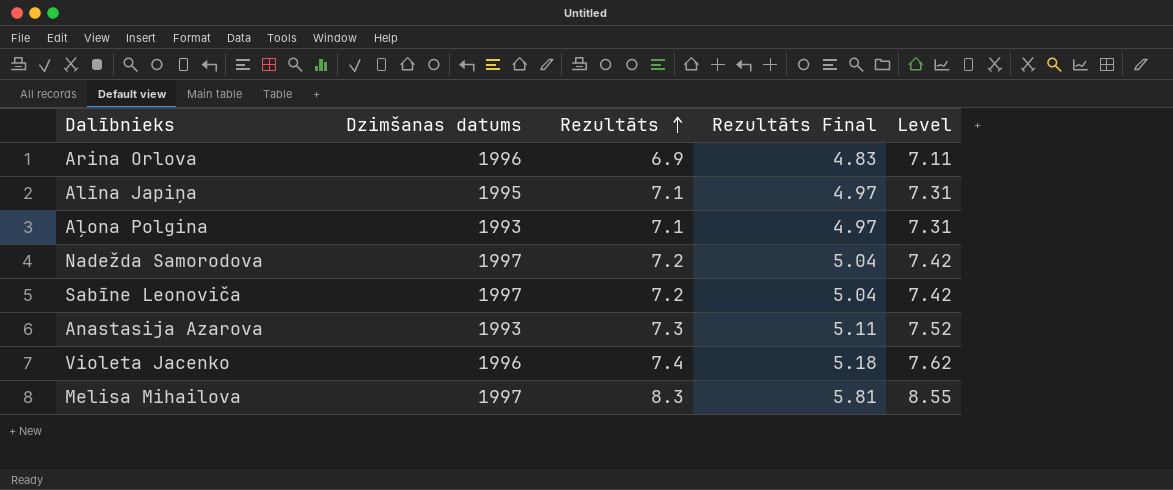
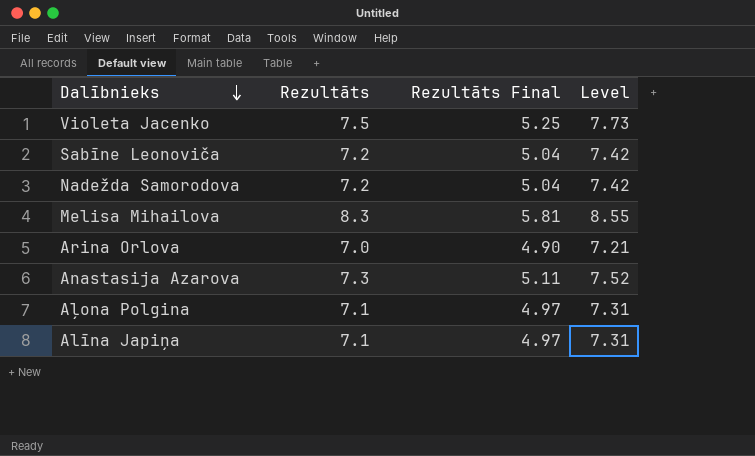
row order: Rezultāts ascending -> Dalībnieks descending
column Dzimšanas datums | position: 2 -> none
Violeta Jacenko | Rezultāts: 7.4 -> 7.5
Violeta Jacenko | Rezultāts Final: 5.18 -> 5.25
Violeta Jacenko | Level: 7.62 -> 7.73
Arina Orlova | Rezultāts: 6.9 -> 7.0
Arina Orlova | Rezultāts Final: 4.83 -> 4.90
Arina Orlova | Level: 7.11 -> 7.21

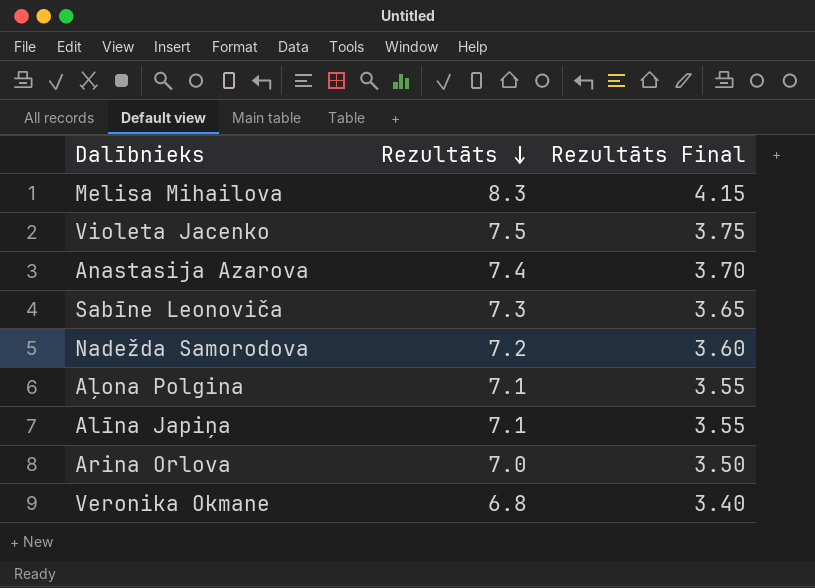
row order: Dalībnieks descending -> Rezultāts descending
column Level | formula: [Rezultāts] * 1.03 -> none
column Rezultāts Final | formula: [Rezultāts] * 0.7 -> [Rezultāts] * 0.5
Anastasija Azarova | Rezultāts: 7.3 -> 7.4
Sabīne Leonoviča | Rezultāts: 7.2 -> 7.3
row Veronika Okmane: none -> 6.8 | 3.40

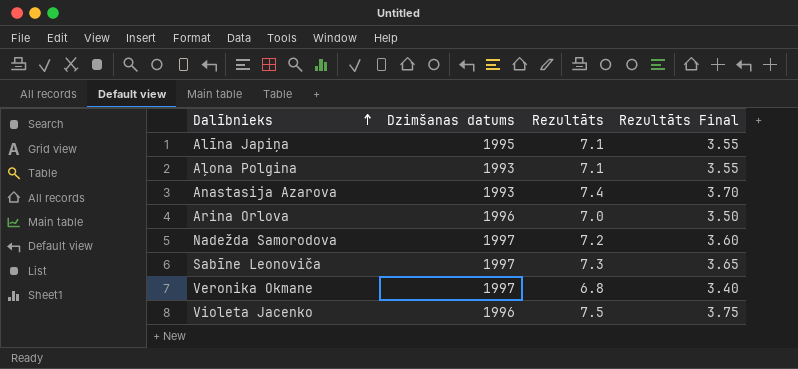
row order: Rezultāts descending -> Dalībnieks ascending
column Dzimšanas datums | position: none -> 2
row Melisa Mihailova: 8.3 | 4.15 -> none

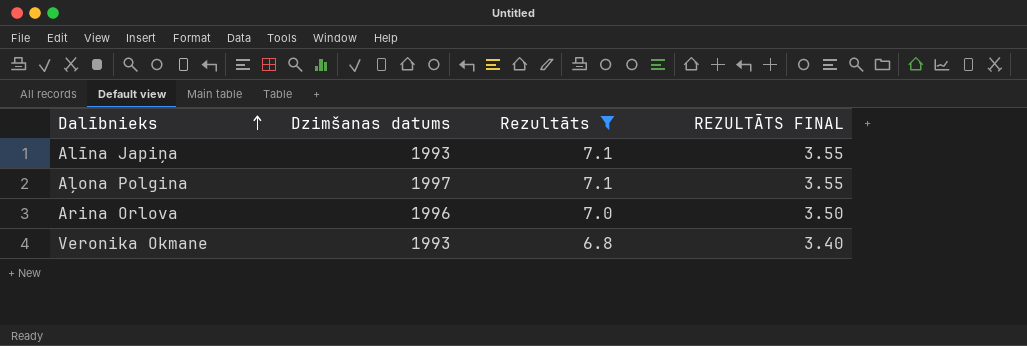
filter: none -> Rezultāts <= 7.1
column name: Rezultāts Final -> REZULTĀTS FINAL
Alīna Japiņa | Dzimšanas datums: 1995 -> 1993
Aļona Polgina | Dzimšanas datums: 1993 -> 1997
Veronika Okmane | Dzimšanas datums: 1997 -> 1993

